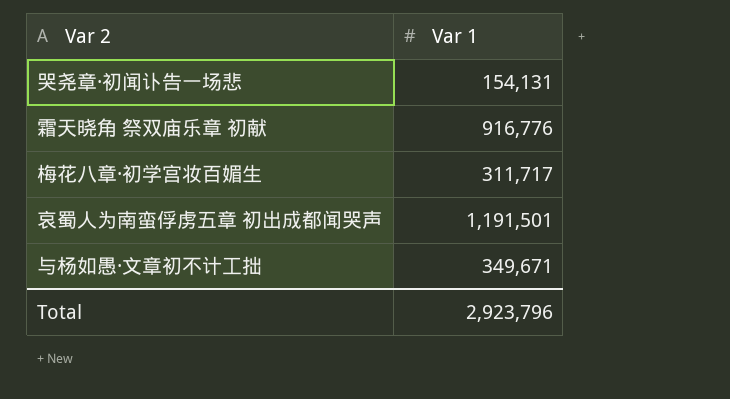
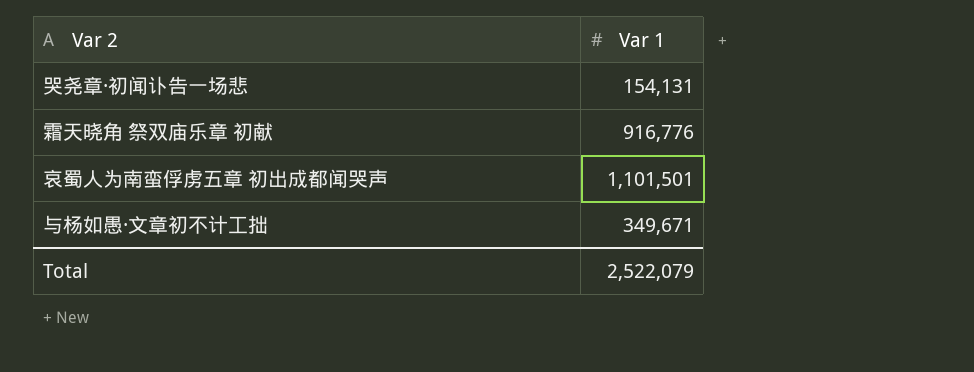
row 梅花八章·初学宫妆百媚生: 311,717 -> none
哀蜀人为南蛮俘虏五章 初出成都闻哭声 | Var 1: 1,191,501 -> 1,101,501
Total | Var 1: 2,923,796 -> 2,522,079

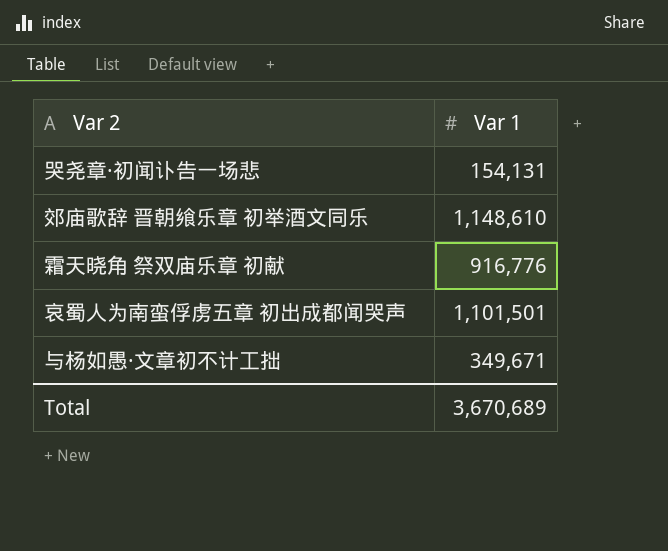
row 郊庙歌辞 晋朝飨乐章 初举酒文同乐: none -> 1,148,610
Total | Var 1: 2,522,079 -> 3,670,689

